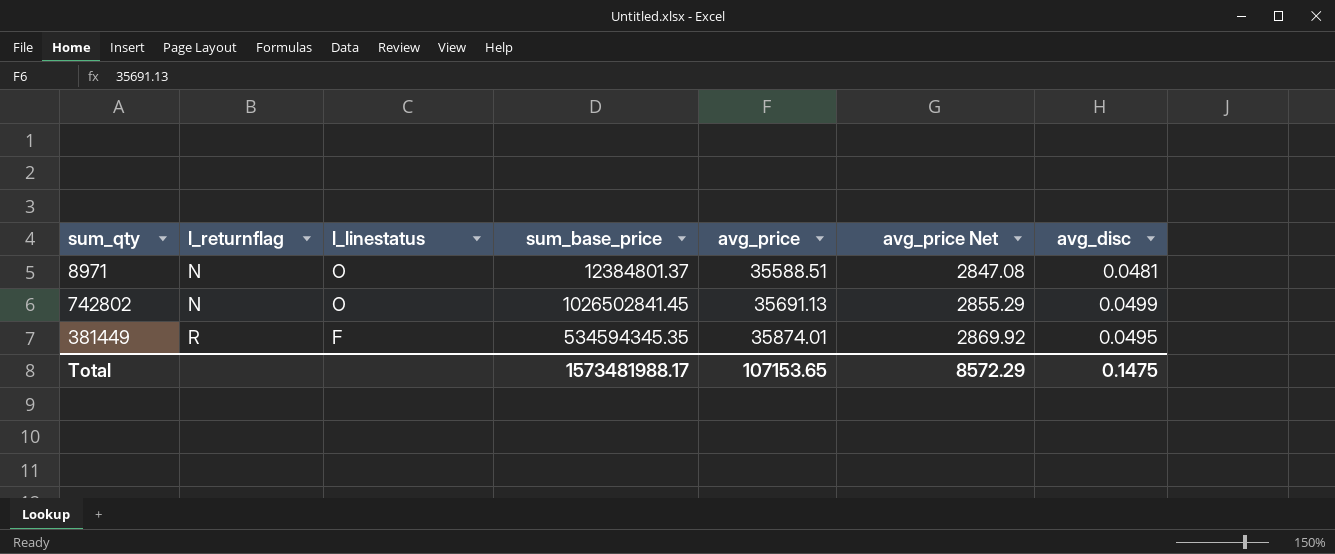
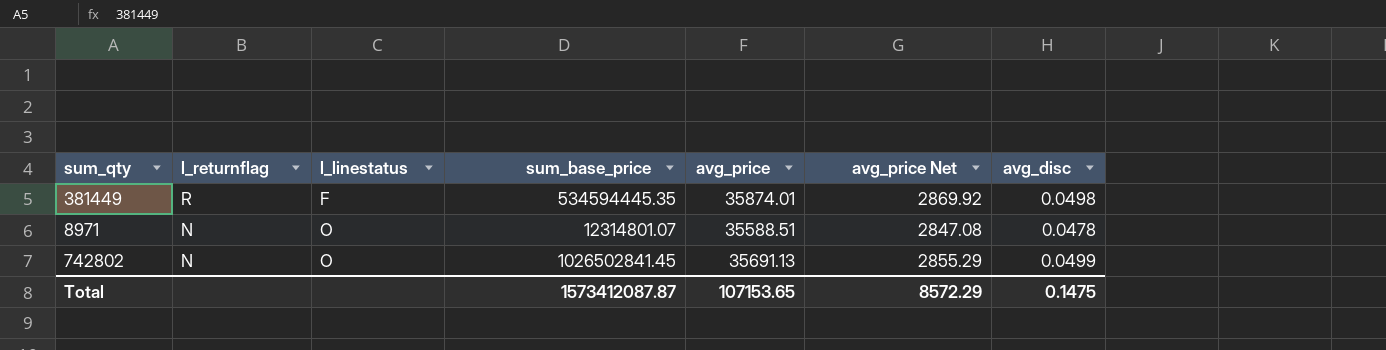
row order: l_returnflag ascending -> l_returnflag descending
381449 | sum_base_price: 534594345.35 -> 534594445.35
381449 | avg_disc: 0.0495 -> 0.0498
8971 | sum_base_price: 12384801.37 -> 12314801.07
8971 | avg_disc: 0.0481 -> 0.0478
Total | sum_base_price: 1573481988.17 -> 1573412087.87

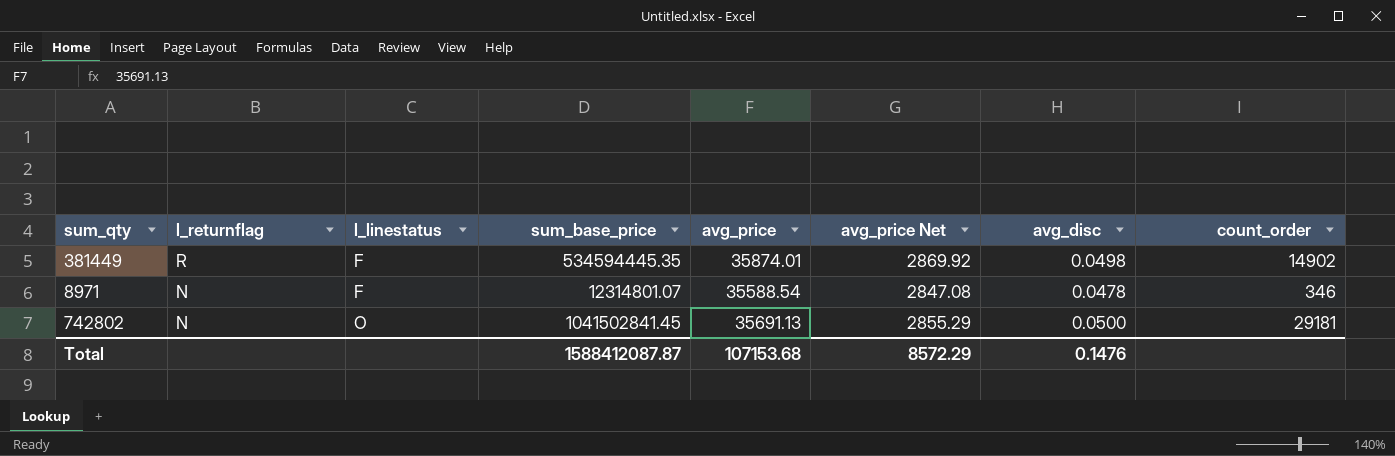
column count_order | formula: none -> [sum_base_price] / [avg_price]
8971 | l_linestatus: O -> F
8971 | avg_price: 35588.51 -> 35588.54
742802 | sum_base_price: 1026502841.45 -> 1041502841.45
742802 | avg_disc: 0.0499 -> 0.0500
Total | sum_base_price: 1573412087.87 -> 1588412087.87
Total | avg_price: 107153.65 -> 107153.68
Total | avg_disc: 0.1475 -> 0.1476

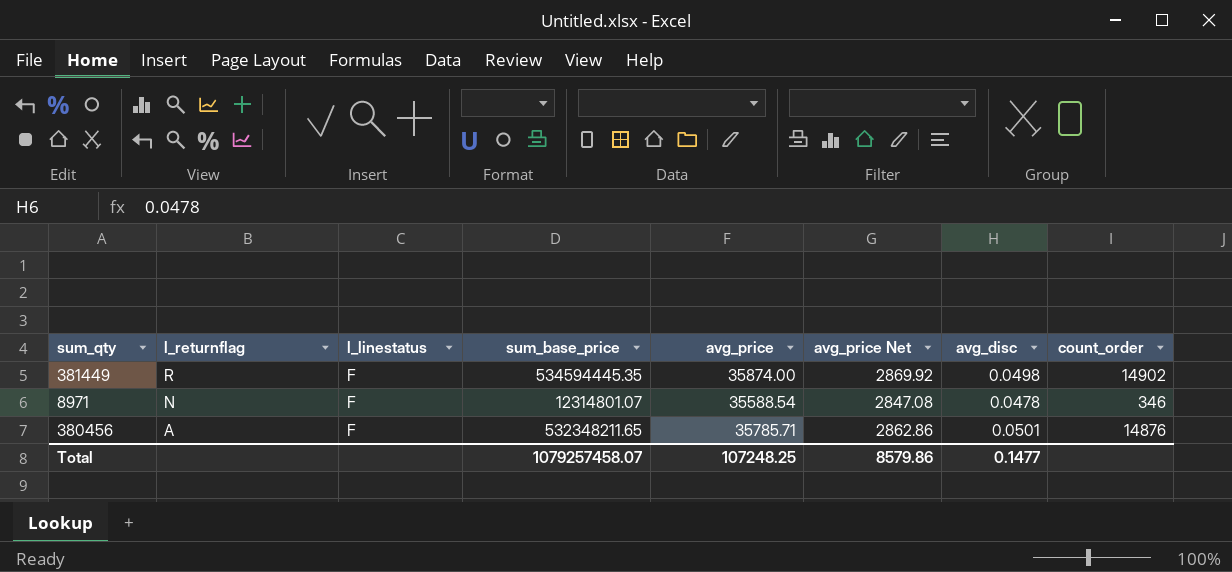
row 742802: N | O | 1041502841.45 | 35691.13 | 2855.29 | 0.0500 | 29181 -> none
381449 | avg_price: 35874.01 -> 35874.00
row 380456: none -> A | F | 532348211.65 | 35785.71 | 2862.86 | 0.0501 | 14876
Total | sum_base_price: 1588412087.87 -> 1079257458.07
Total | avg_price: 107153.68 -> 107248.25
Total | avg_price Net: 8572.29 -> 8579.86
Total | avg_disc: 0.1476 -> 0.1477

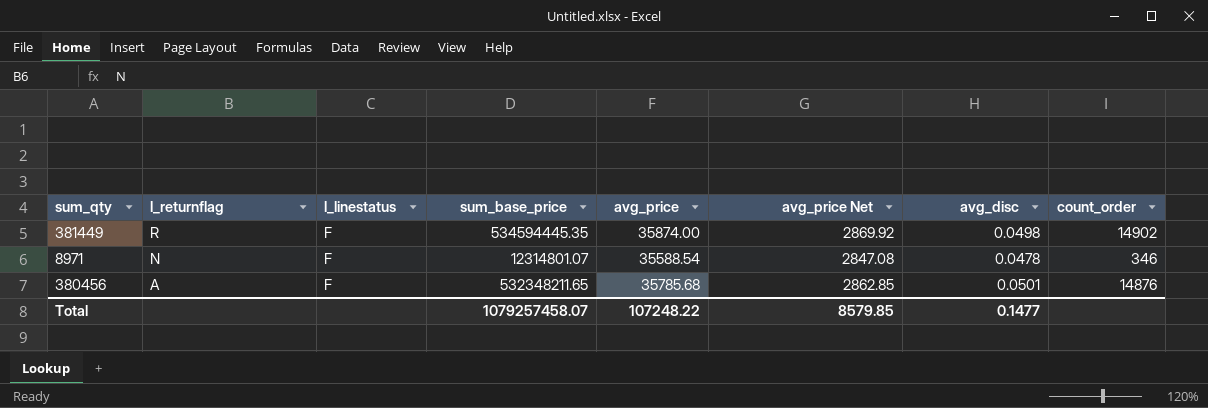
380456 | avg_price: 35785.71 -> 35785.68
380456 | avg_price Net: 2862.86 -> 2862.85
Total | avg_price: 107248.25 -> 107248.22
Total | avg_price Net: 8579.86 -> 8579.85

